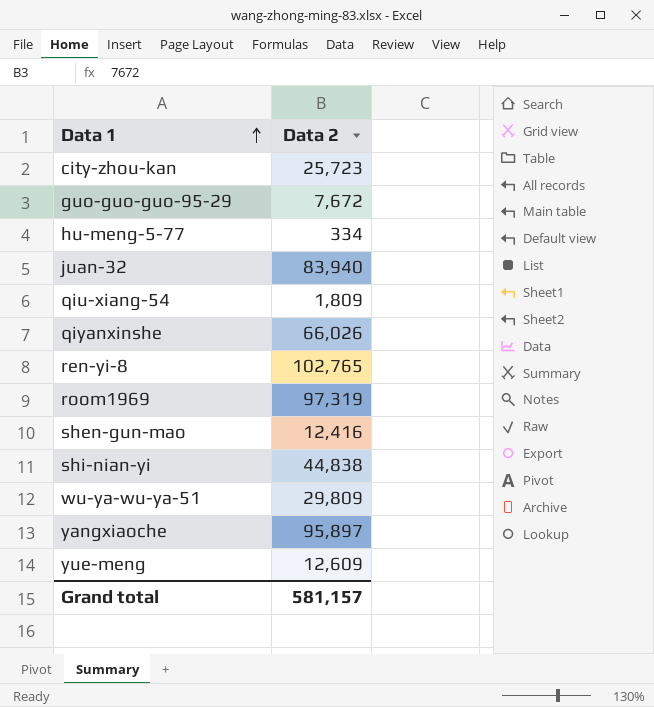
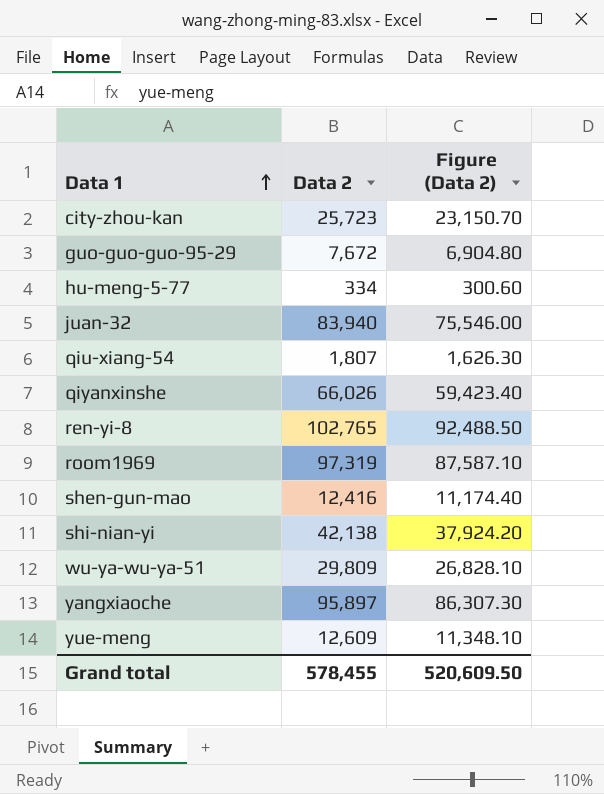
column Figure (Data 2) | formula: none -> [Data 2] * 0.9
qiu-xiang-54 | Data 2: 1,809 -> 1,807
shi-nian-yi | Data 2: 44,838 -> 42,138
Grand total | Data 2: 581,157 -> 578,455

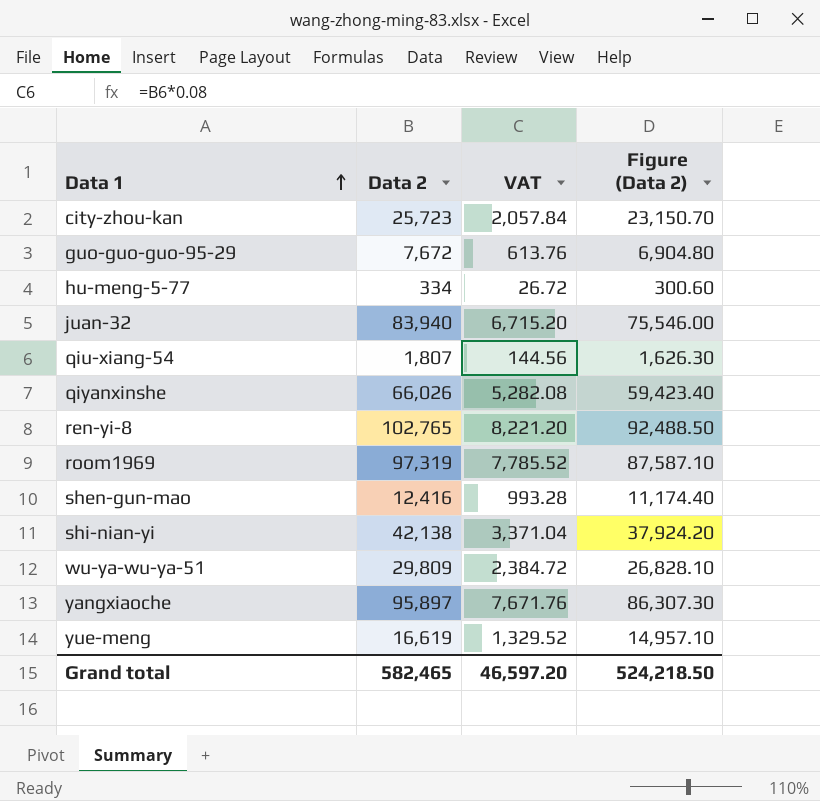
column VAT | formula: none -> [Data 2] * 0.08
yue-meng | Data 2: 12,609 -> 16,619
yue-meng | Figure (Data 2): 11,348.10 -> 14,957.10
Grand total | Data 2: 578,455 -> 582,465
Grand total | Figure (Data 2): 520,609.50 -> 524,218.50

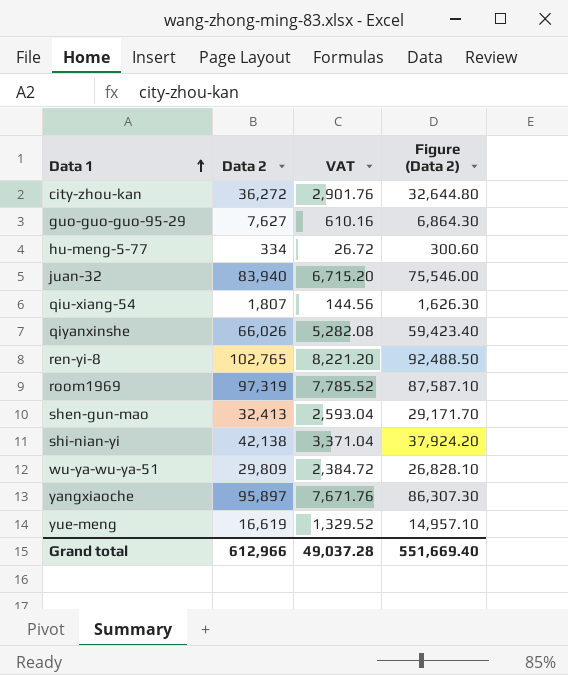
city-zhou-kan | Data 2: 25,723 -> 36,272
city-zhou-kan | VAT: 2,057.84 -> 2,901.76
city-zhou-kan | Figure (Data 2): 23,150.70 -> 32,644.80
guo-guo-guo-95-29 | Data 2: 7,672 -> 7,627
guo-guo-guo-95-29 | VAT: 613.76 -> 610.16
guo-guo-guo-95-29 | Figure (Data 2): 6,904.80 -> 6,864.30
shen-gun-mao | Data 2: 12,416 -> 32,413
shen-gun-mao | VAT: 993.28 -> 2,593.04
shen-gun-mao | Figure (Data 2): 11,174.40 -> 29,171.70
Grand total | Data 2: 582,465 -> 612,966
Grand total | VAT: 46,597.20 -> 49,037.28
Grand total | Figure (Data 2): 524,218.50 -> 551,669.40

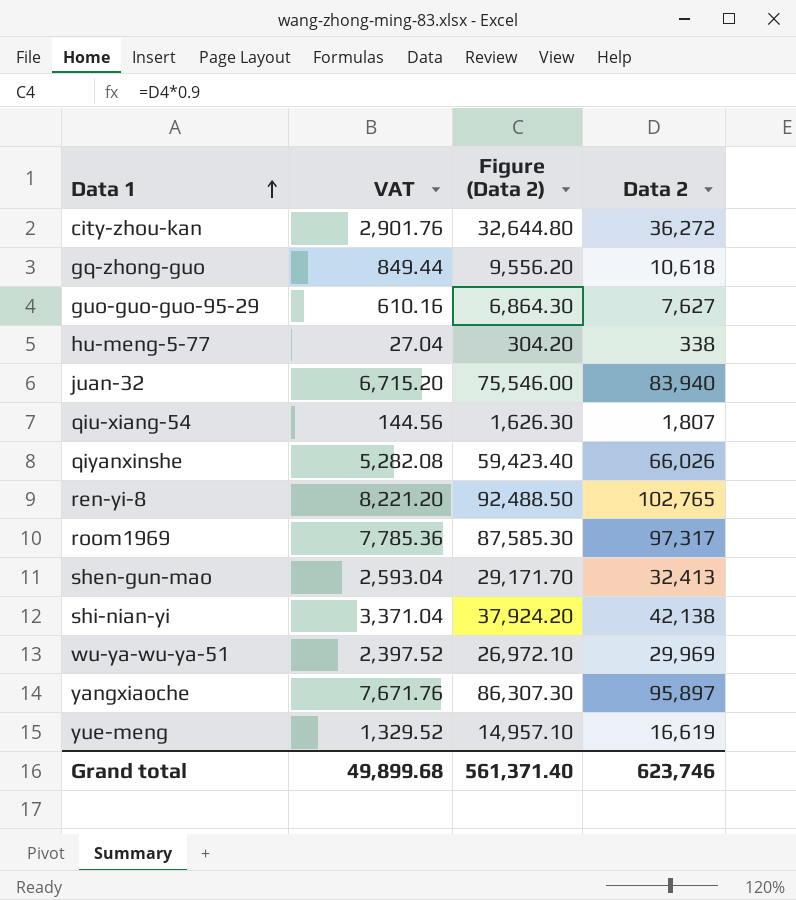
column Data 2 | position: 2 -> 4
row gq-zhong-guo: none -> 849.44 | 9,556.20 | 10,618
hu-meng-5-77 | VAT: 26.72 -> 27.04
hu-meng-5-77 | Figure (Data 2): 300.60 -> 304.20
hu-meng-5-77 | Data 2: 334 -> 338
room1969 | VAT: 7,785.52 -> 7,785.36
room1969 | Figure (Data 2): 87,587.10 -> 87,585.30
room1969 | Data 2: 97,319 -> 97,317
wu-ya-wu-ya-51 | VAT: 2,384.72 -> 2,397.52
wu-ya-wu-ya-51 | Figure (Data 2): 26,828.10 -> 26,972.10
wu-ya-wu-ya-51 | Data 2: 29,809 -> 29,969
Grand total | VAT: 49,037.28 -> 49,899.68
Grand total | Figure (Data 2): 551,669.40 -> 561,371.40
Grand total | Data 2: 612,966 -> 623,746

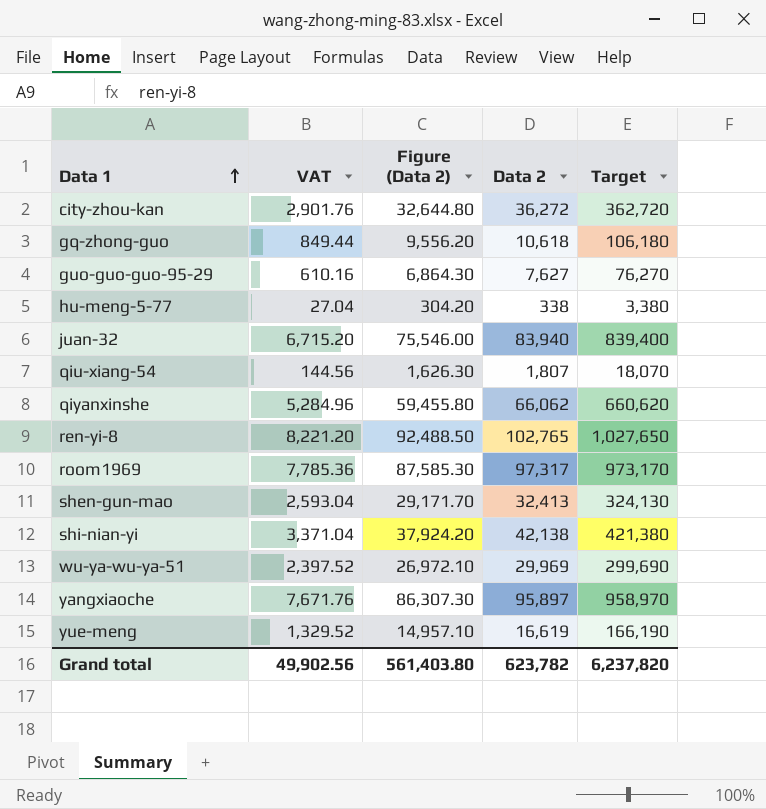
column Target | formula: none -> [Data 2] * 10
qiyanxinshe | VAT: 5,282.08 -> 5,284.96
qiyanxinshe | Figure (Data 2): 59,423.40 -> 59,455.80
qiyanxinshe | Data 2: 66,026 -> 66,062
Grand total | VAT: 49,899.68 -> 49,902.56
Grand total | Figure (Data 2): 561,371.40 -> 561,403.80
Grand total | Data 2: 623,746 -> 623,782

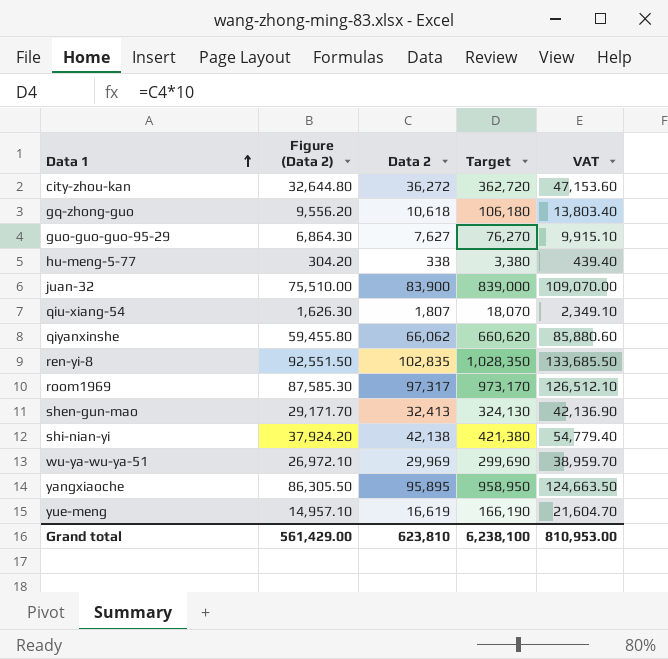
column VAT | formula: [Data 2] * 0.08 -> [Data 2] * 1.3
column VAT | position: 2 -> 5
juan-32 | Figure (Data 2): 75,546.00 -> 75,510.00
juan-32 | Data 2: 83,940 -> 83,900
juan-32 | Target: 839,400 -> 839,000
ren-yi-8 | Figure (Data 2): 92,488.50 -> 92,551.50
ren-yi-8 | Data 2: 102,765 -> 102,835
ren-yi-8 | Target: 1,027,650 -> 1,028,350
yangxiaoche | Figure (Data 2): 86,307.30 -> 86,305.50
yangxiaoche | Data 2: 95,897 -> 95,895
yangxiaoche | Target: 958,970 -> 958,950
Grand total | Figure (Data 2): 561,403.80 -> 561,429.00
Grand total | Data 2: 623,782 -> 623,810
Grand total | Target: 6,237,820 -> 6,238,100
Grand total | VAT: 49,902.56 -> 810,953.00

